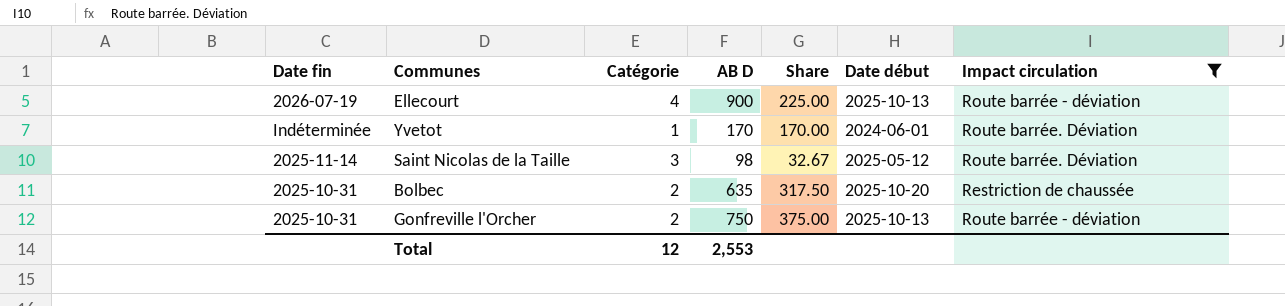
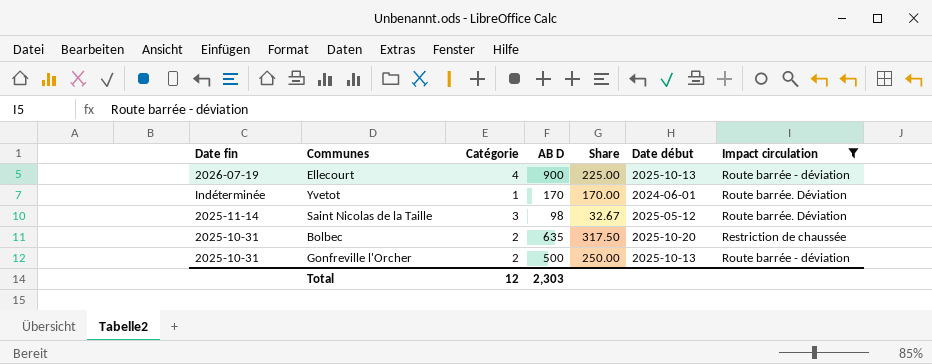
Gonfreville l'Orcher | AB D: 750 -> 500
Gonfreville l'Orcher | Share: 375.00 -> 250.00
Total | AB D: 2,553 -> 2,303

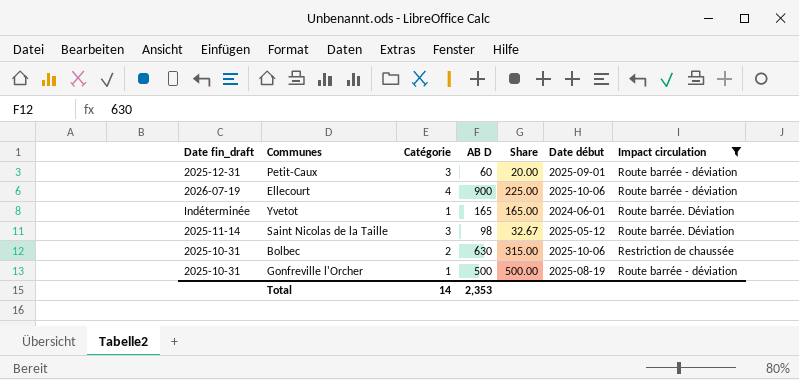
column name: Date fin -> Date fin_draft
row Petit-Caux: none -> 2025-12-31 | 3 | 60 | 20.00 | 2025-09-01 | Route barrée - déviation
Ellecourt | Date début: 2025-10-13 -> 2025-10-06
Yvetot | AB D: 170 -> 165
Yvetot | Share: 170.00 -> 165.00
Bolbec | AB D: 635 -> 630
Bolbec | Share: 317.50 -> 315.00
Bolbec | Date début: 2025-10-20 -> 2025-10-06
Gonfreville l'Orcher | Catégorie: 2 -> 1
Gonfreville l'Orcher | Share: 250.00 -> 500.00
Gonfreville l'Orcher | Date début: 2025-10-13 -> 2025-08-19
Total | Catégorie: 12 -> 14
Total | AB D: 2,303 -> 2,353

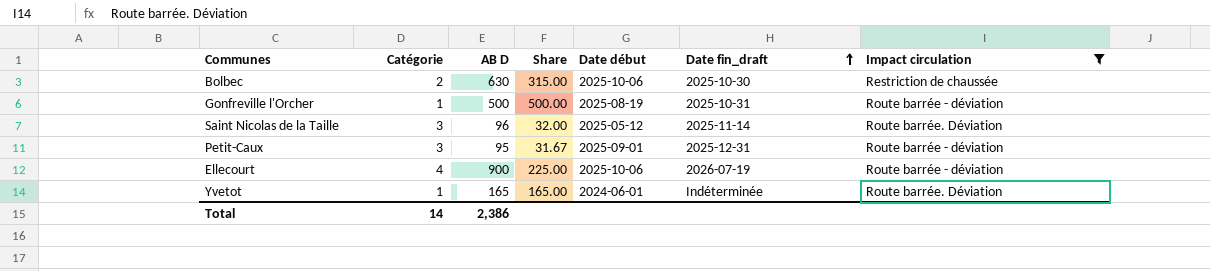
row order: none -> Date fin_draft ascending
column Date fin_draft | position: 1 -> 6
Bolbec | Date fin_draft: 2025-10-31 -> 2025-10-30
Saint Nicolas de la Taille | AB D: 98 -> 96
Saint Nicolas de la Taille | Share: 32.67 -> 32.00
Petit-Caux | AB D: 60 -> 95
Petit-Caux | Share: 20.00 -> 31.67
Total | AB D: 2,353 -> 2,386

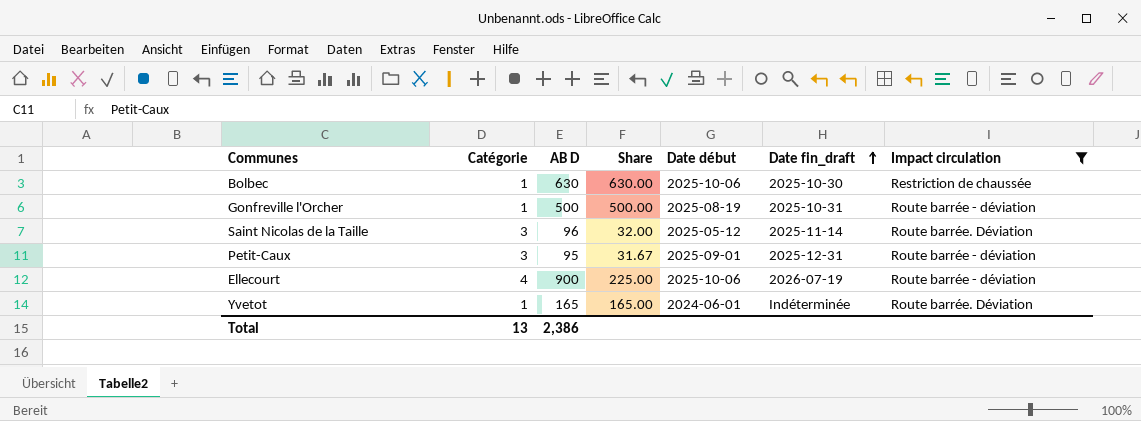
Bolbec | Catégorie: 2 -> 1
Bolbec | Share: 315.00 -> 630.00
Total | Catégorie: 14 -> 13

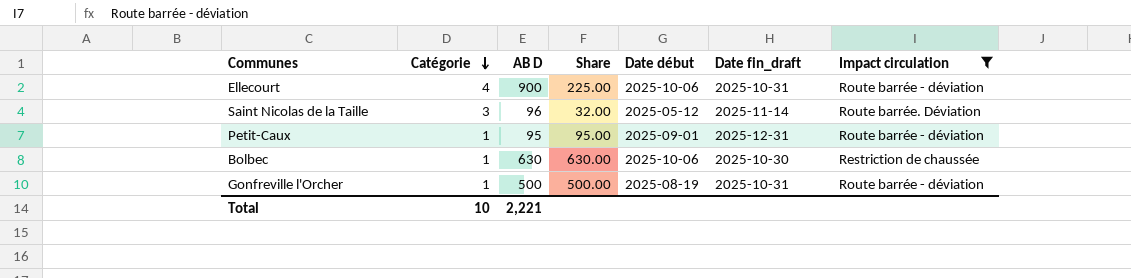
row order: Date fin_draft ascending -> Catégorie descending
row Yvetot: 1 | 165 | 165.00 | 2024-06-01 | Indéterminée | Route barrée. Déviation -> none
Ellecourt | Date fin_draft: 2026-07-19 -> 2025-10-31
Petit-Caux | Catégorie: 3 -> 1
Petit-Caux | Share: 31.67 -> 95.00
Total | Catégorie: 13 -> 10
Total | AB D: 2,386 -> 2,221

